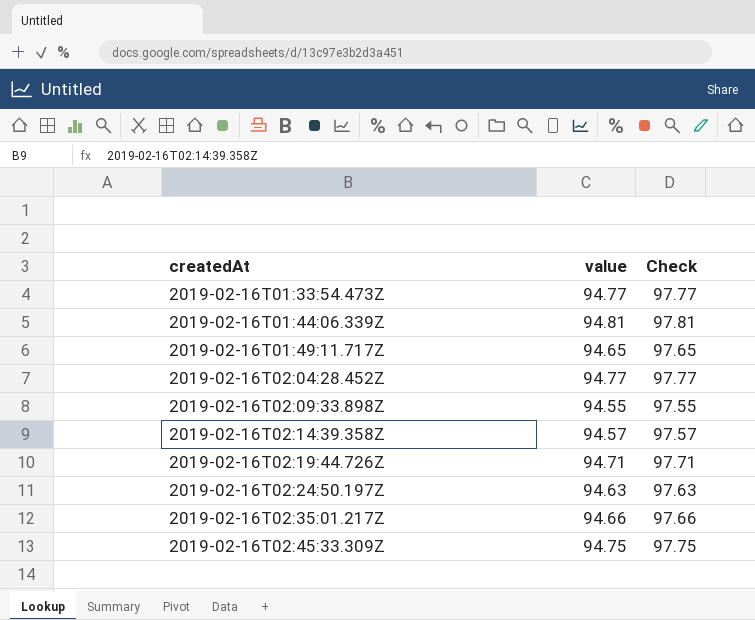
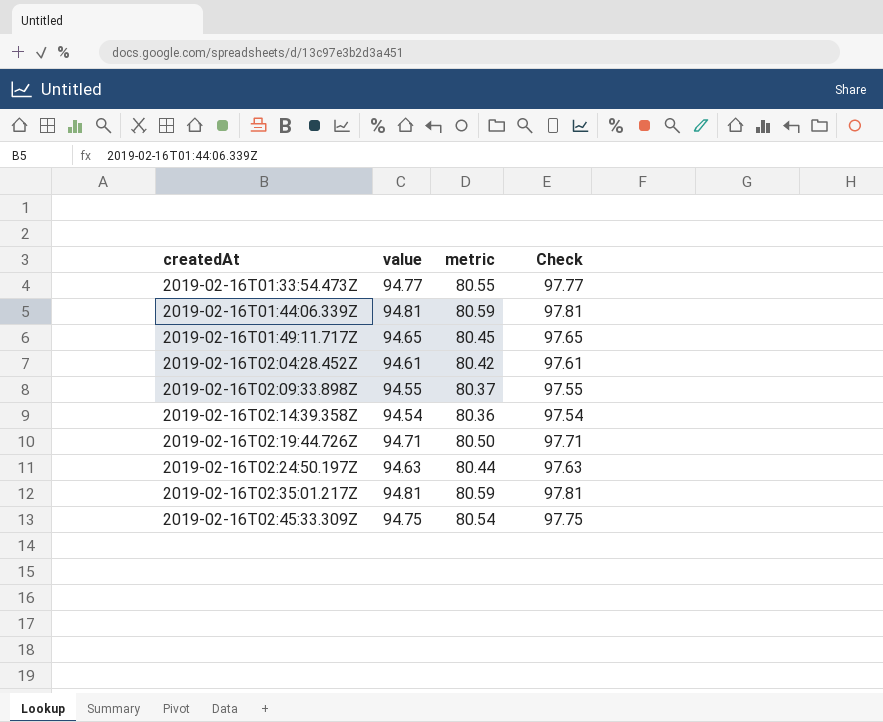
column metric | formula: none -> [value] * 0.85
2019-02-16T02:04:28.452Z | value: 94.77 -> 94.61
2019-02-16T02:04:28.452Z | Check: 97.77 -> 97.61
2019-02-16T02:14:39.358Z | value: 94.57 -> 94.54
2019-02-16T02:14:39.358Z | Check: 97.57 -> 97.54
2019-02-16T02:35:01.217Z | value: 94.66 -> 94.81
2019-02-16T02:35:01.217Z | Check: 97.66 -> 97.81

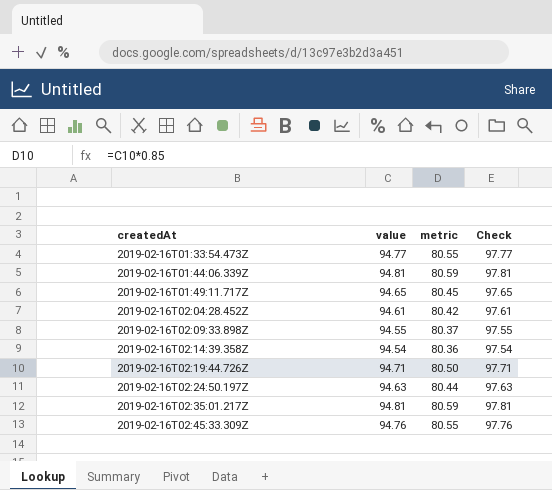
2019-02-16T02:45:33.309Z | value: 94.75 -> 94.76
2019-02-16T02:45:33.309Z | metric: 80.54 -> 80.55
2019-02-16T02:45:33.309Z | Check: 97.75 -> 97.76

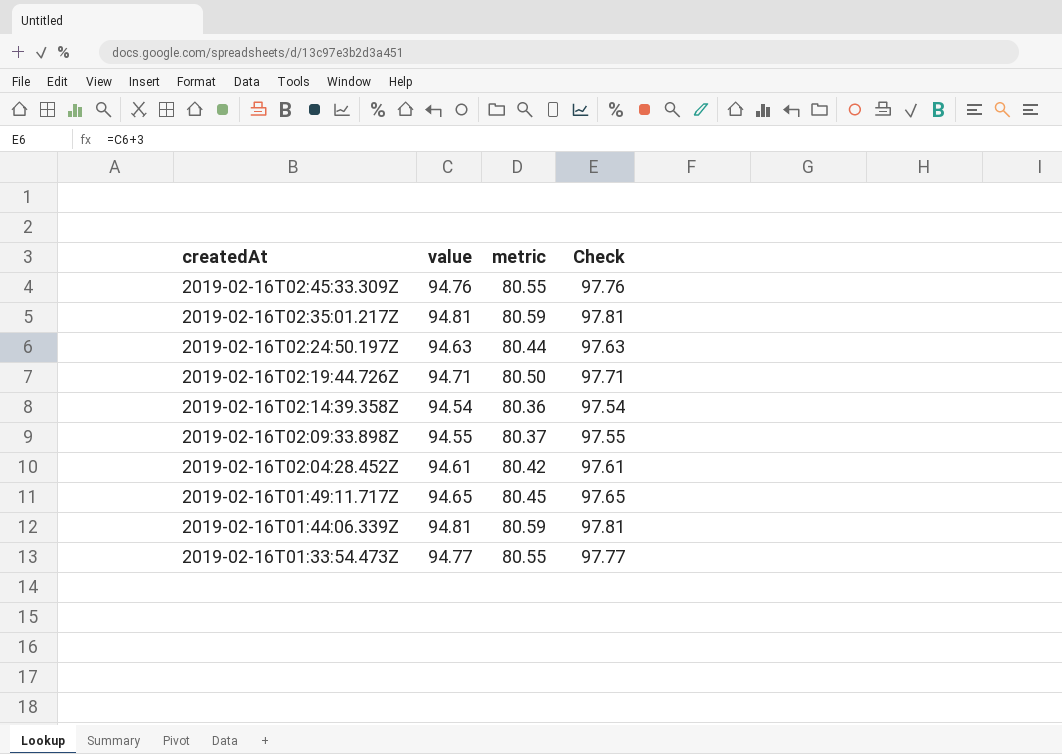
row order: createdAt ascending -> createdAt descending

